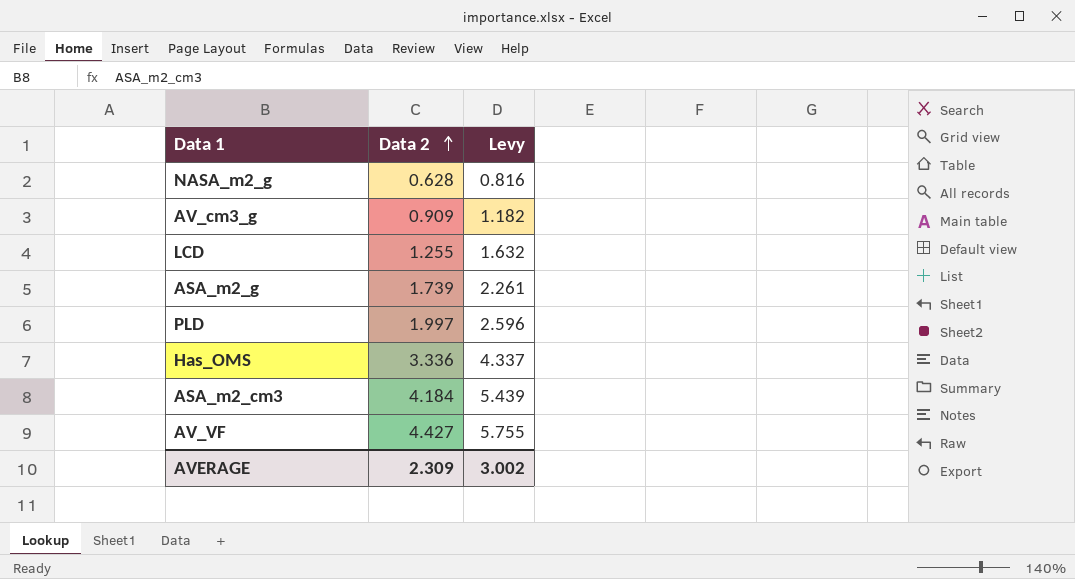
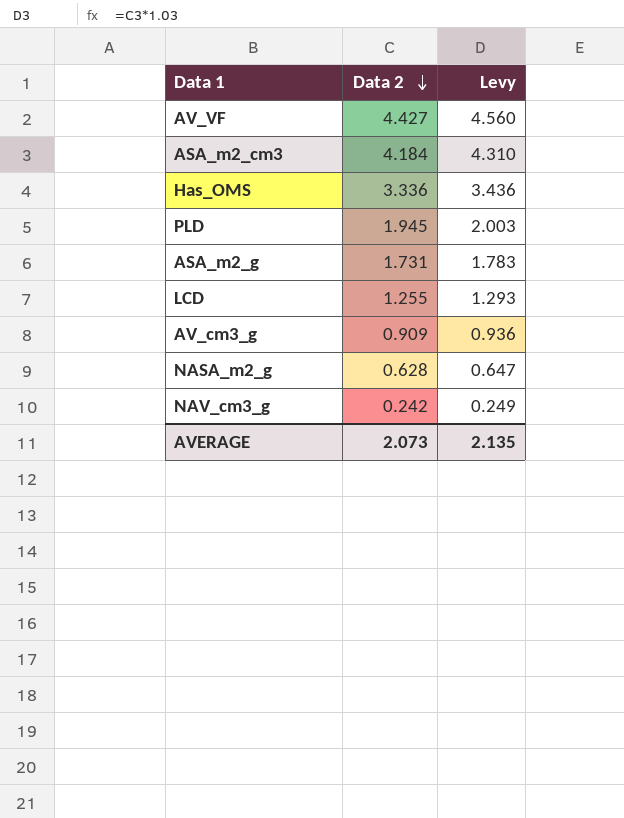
row order: Data 2 ascending -> Data 2 descending
column Levy | formula: [Data 2] * 1.3 -> [Data 2] * 1.03
PLD | Data 2: 1.997 -> 1.945
ASA_m2_g | Data 2: 1.739 -> 1.731
row NAV_cm3_g: none -> 0.242 | 0.249
AVERAGE | Data 2: 2.309 -> 2.073
AVERAGE | Levy: 3.002 -> 2.135

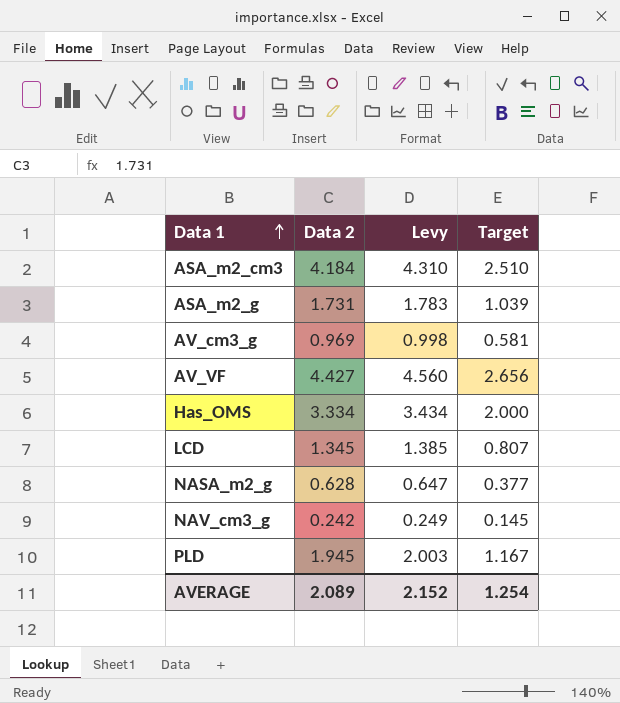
row order: Data 2 descending -> Data 1 ascending
column Target | formula: none -> [Data 2] * 0.6
AV_cm3_g | Data 2: 0.909 -> 0.969
AV_cm3_g | Levy: 0.936 -> 0.998
Has_OMS | Data 2: 3.336 -> 3.334
Has_OMS | Levy: 3.436 -> 3.434
LCD | Data 2: 1.255 -> 1.345
LCD | Levy: 1.293 -> 1.385
AVERAGE | Data 2: 2.073 -> 2.089
AVERAGE | Levy: 2.135 -> 2.152

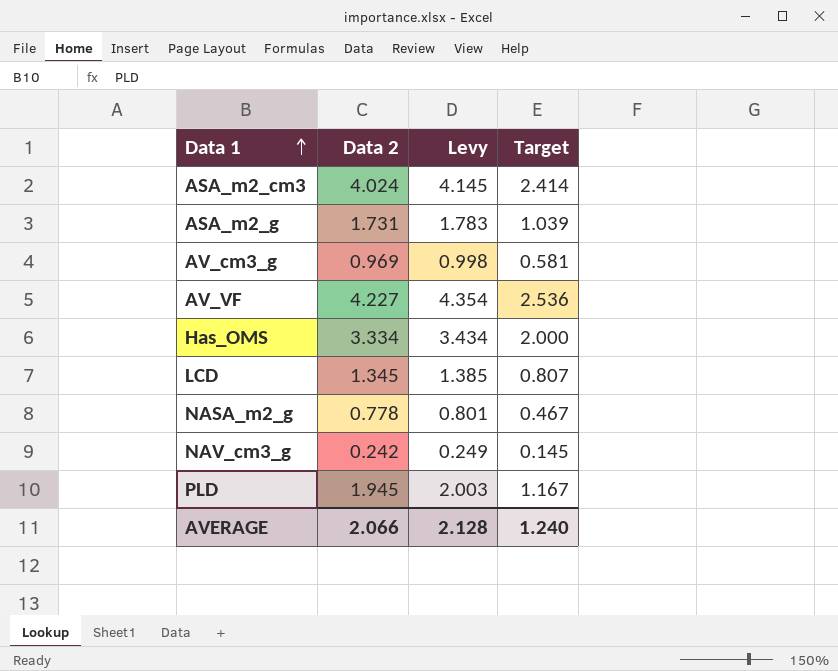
ASA_m2_cm3 | Data 2: 4.184 -> 4.024
ASA_m2_cm3 | Levy: 4.310 -> 4.145
ASA_m2_cm3 | Target: 2.510 -> 2.414
AV_VF | Data 2: 4.427 -> 4.227
AV_VF | Levy: 4.560 -> 4.354
AV_VF | Target: 2.656 -> 2.536
NASA_m2_g | Data 2: 0.628 -> 0.778
NASA_m2_g | Levy: 0.647 -> 0.801
NASA_m2_g | Target: 0.377 -> 0.467
AVERAGE | Data 2: 2.089 -> 2.066
AVERAGE | Levy: 2.152 -> 2.128
AVERAGE | Target: 1.254 -> 1.240

